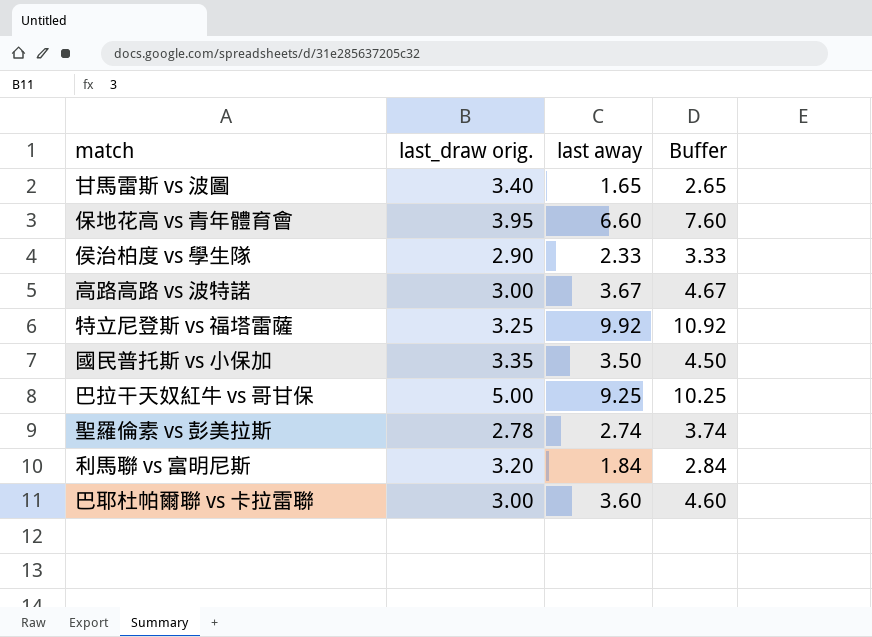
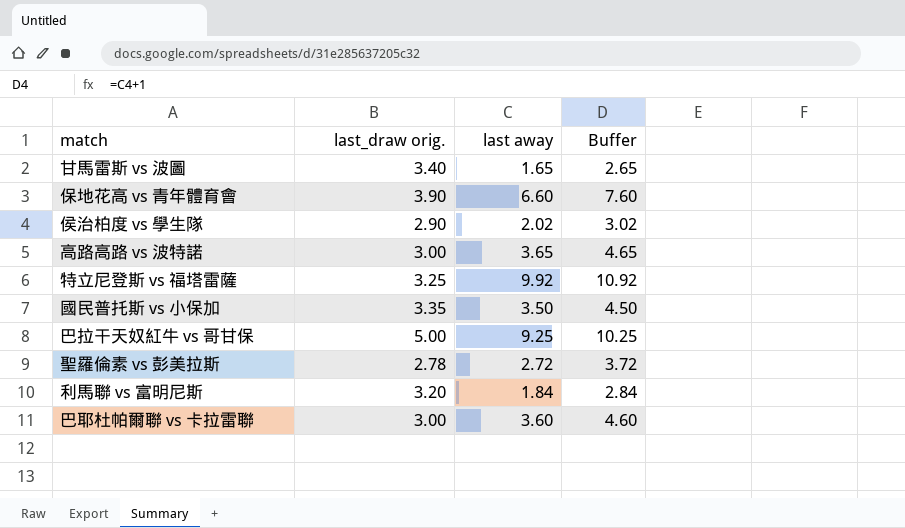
保地花高 vs 青年體育會 | last_draw orig.: 3.95 -> 3.90
侯治柏度 vs 學生隊 | last away: 2.33 -> 2.02
侯治柏度 vs 學生隊 | Buffer: 3.33 -> 3.02
高路高路 vs 波特諾 | last away: 3.67 -> 3.65
高路高路 vs 波特諾 | Buffer: 4.67 -> 4.65
聖羅倫素 vs 彭美拉斯 | last away: 2.74 -> 2.72
聖羅倫素 vs 彭美拉斯 | Buffer: 3.74 -> 3.72

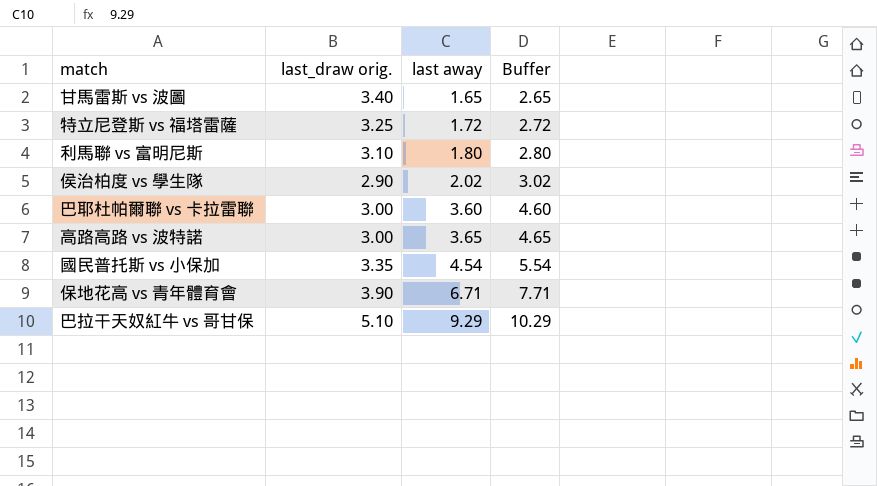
row order: none -> last away ascending
row 聖羅倫素 vs 彭美拉斯: 2.78 | 2.72 | 3.72 -> none
特立尼登斯 vs 福塔雷薩 | last away: 9.92 -> 1.72
特立尼登斯 vs 福塔雷薩 | Buffer: 10.92 -> 2.72
利馬聯 vs 富明尼斯 | last_draw orig.: 3.20 -> 3.10
利馬聯 vs 富明尼斯 | last away: 1.84 -> 1.80
利馬聯 vs 富明尼斯 | Buffer: 2.84 -> 2.80
國民普托斯 vs 小保加 | last away: 3.50 -> 4.54
國民普托斯 vs 小保加 | Buffer: 4.50 -> 5.54
保地花高 vs 青年體育會 | last away: 6.60 -> 6.71
保地花高 vs 青年體育會 | Buffer: 7.60 -> 7.71
巴拉干天奴紅牛 vs 哥甘保 | last_draw orig.: 5.00 -> 5.10
巴拉干天奴紅牛 vs 哥甘保 | last away: 9.25 -> 9.29
巴拉干天奴紅牛 vs 哥甘保 | Buffer: 10.25 -> 10.29

